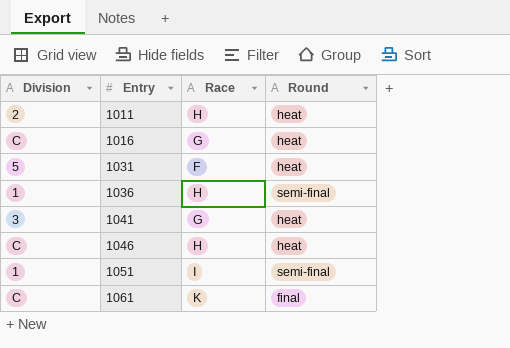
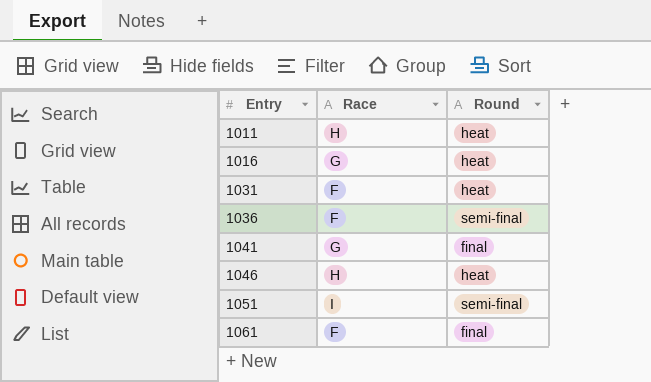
column Division | position: 1 -> none
1036 | Race: H -> F
1041 | Round: heat -> final
1061 | Race: K -> F

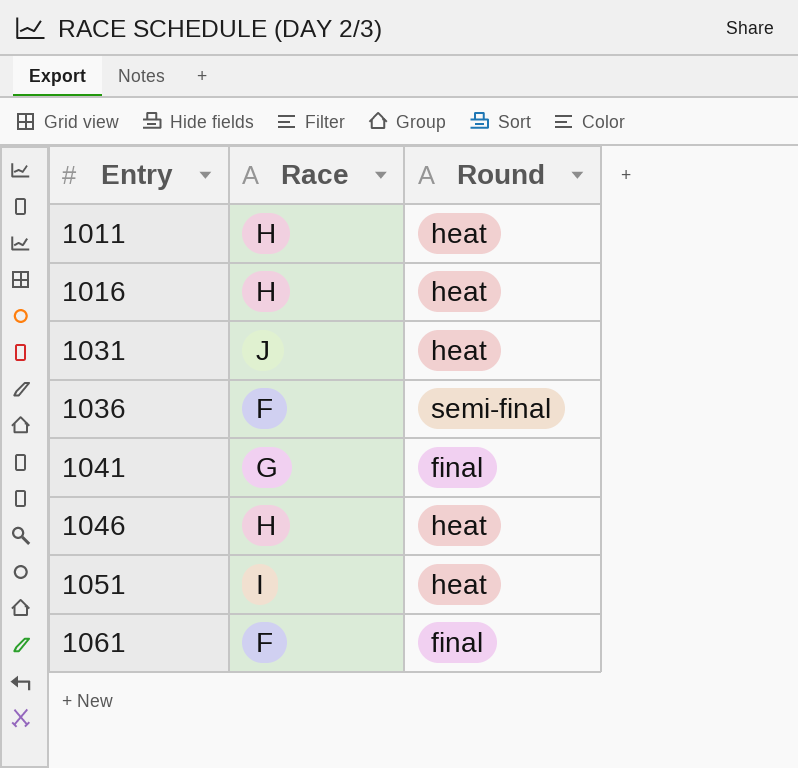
1016 | Race: G -> H
1031 | Race: F -> J
1051 | Round: semi-final -> heat

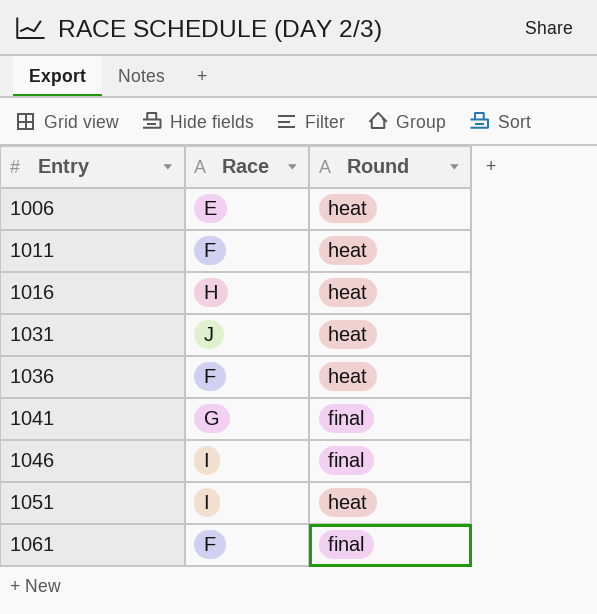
row 1006: none -> E | heat
1011 | Race: H -> F
1036 | Round: semi-final -> heat
1046 | Race: H -> I
1046 | Round: heat -> final

